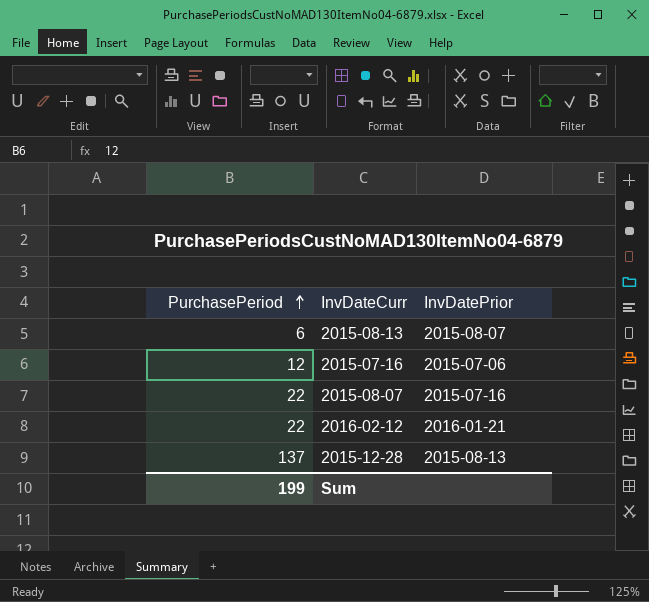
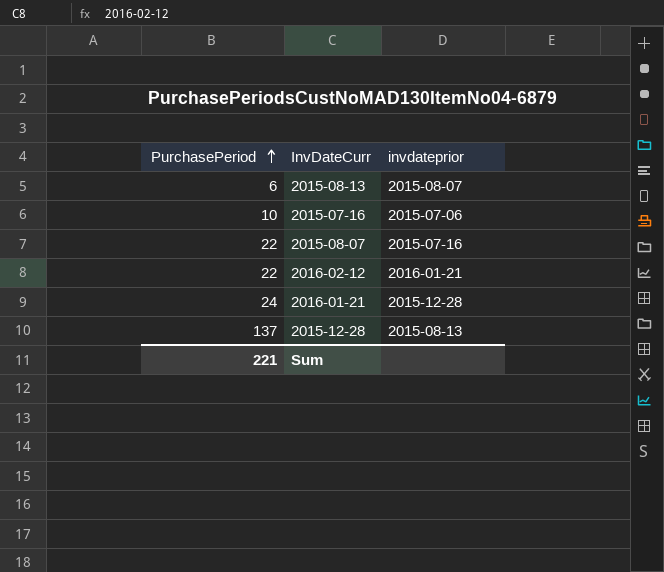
column name: InvDatePrior -> invdateprior
2015-07-16 | PurchasePeriod: 12 -> 10
row 2016-01-21: none -> 24 | 2015-12-28
Sum | PurchasePeriod: 199 -> 221

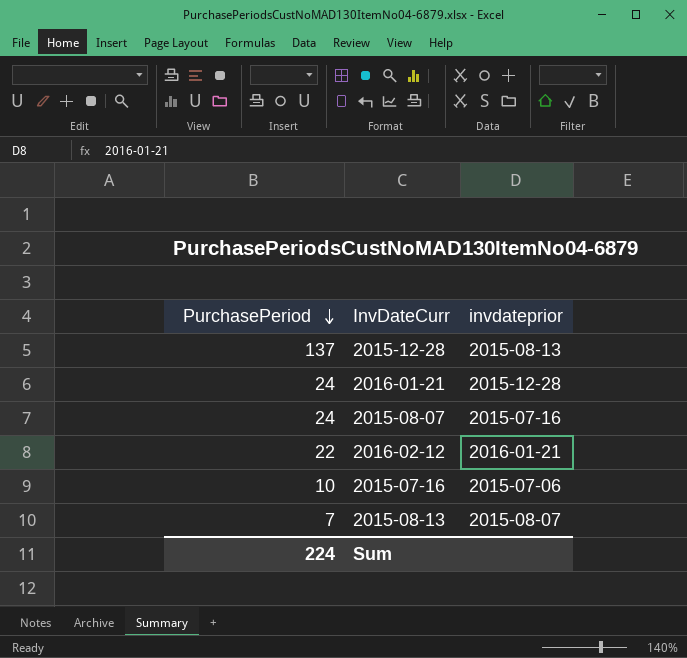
row order: PurchasePeriod ascending -> PurchasePeriod descending
2015-08-07 | PurchasePeriod: 22 -> 24
2015-08-13 | PurchasePeriod: 6 -> 7
Sum | PurchasePeriod: 221 -> 224

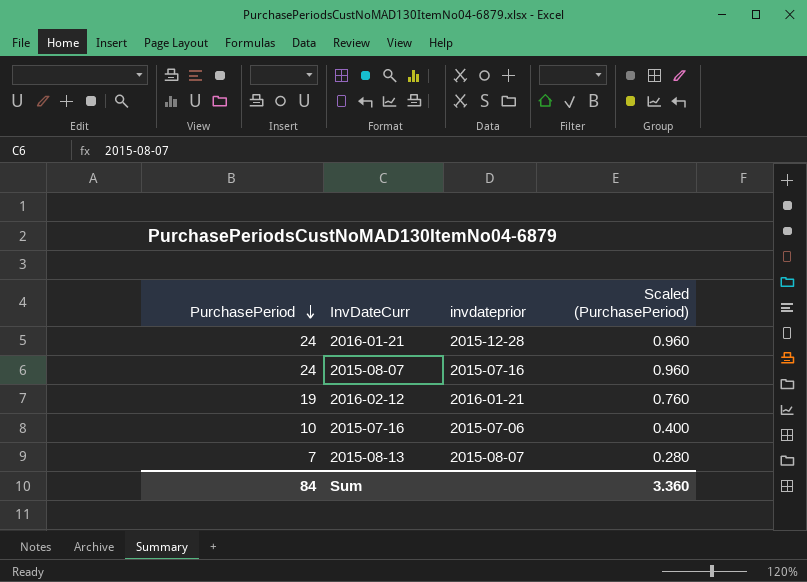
column Scaled (PurchasePeriod) | formula: none -> [PurchasePeriod] * 0.04
row 2015-12-28: 137 | 2015-08-13 -> none
2016-02-12 | PurchasePeriod: 22 -> 19
Sum | PurchasePeriod: 224 -> 84

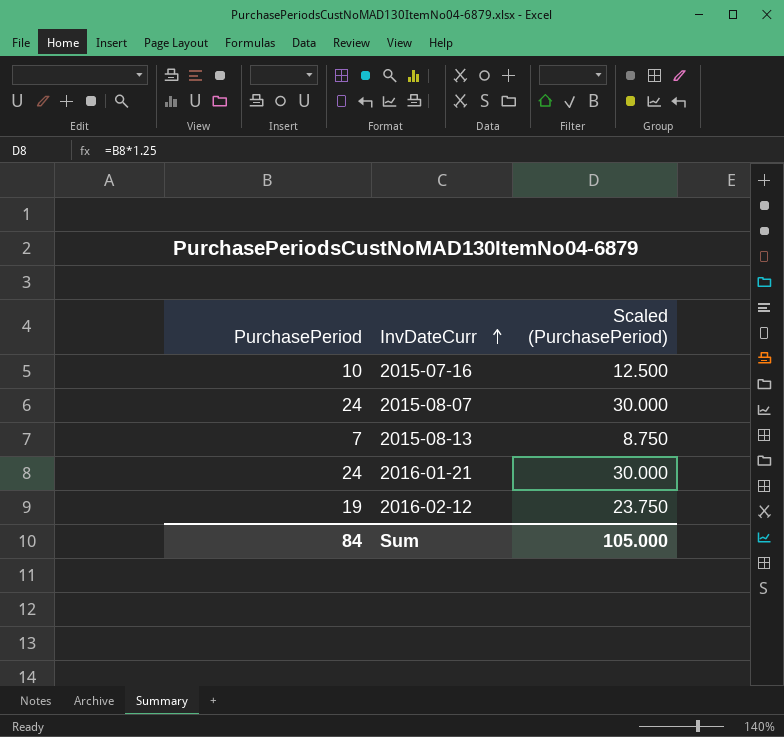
row order: PurchasePeriod descending -> InvDateCurr ascending
column invdateprior | position: 3 -> none
column Scaled (PurchasePeriod) | formula: [PurchasePeriod] * 0.04 -> [PurchasePeriod] * 1.25
Sum | Scaled (PurchasePeriod): 3.360 -> 105.000

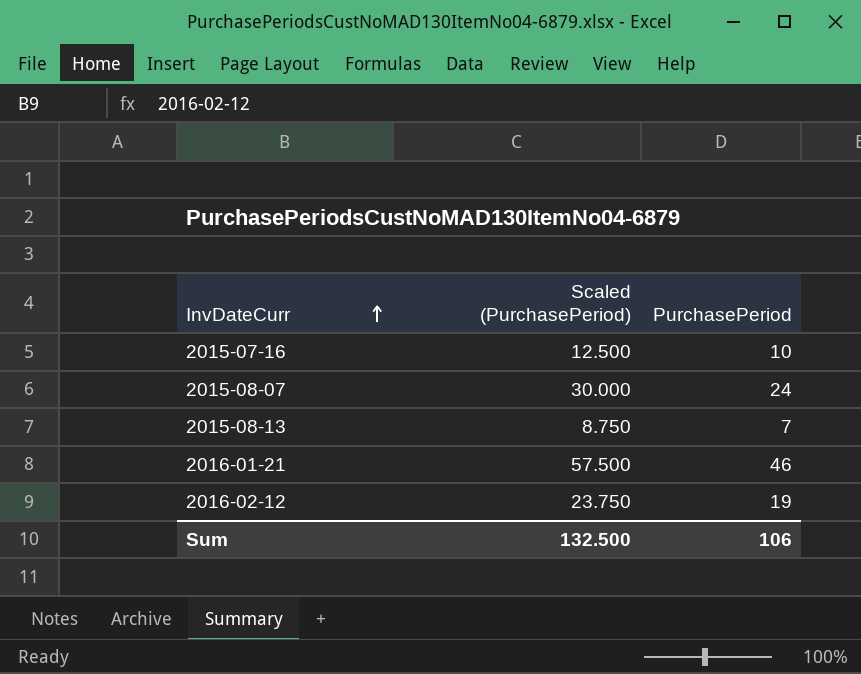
column PurchasePeriod | position: 1 -> 3
2016-01-21 | Scaled (PurchasePeriod): 30.000 -> 57.500
2016-01-21 | PurchasePeriod: 24 -> 46
Sum | Scaled (PurchasePeriod): 105.000 -> 132.500
Sum | PurchasePeriod: 84 -> 106

